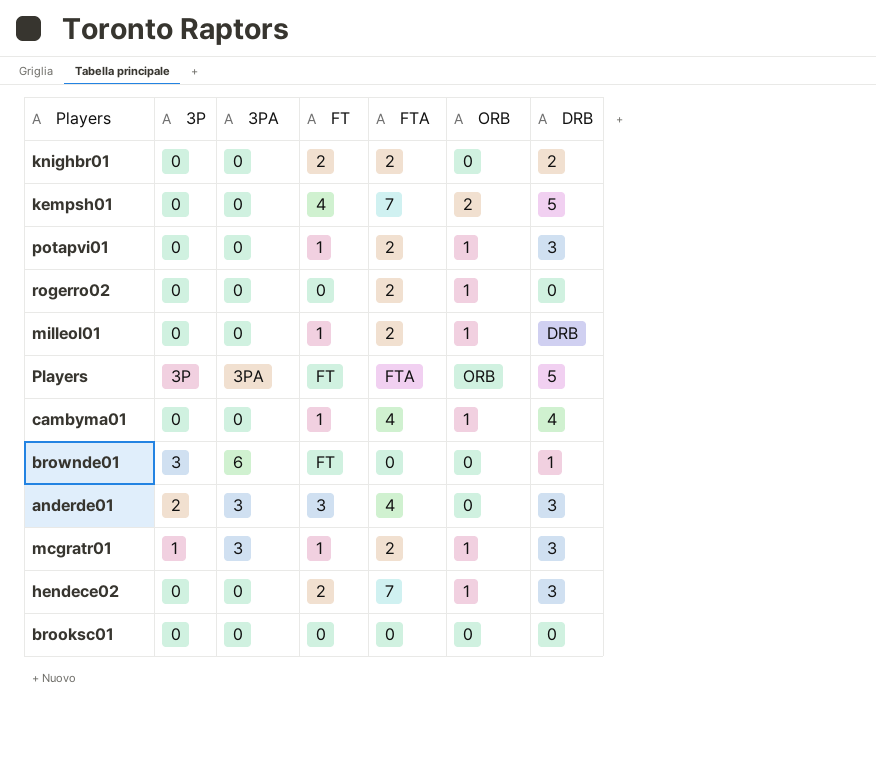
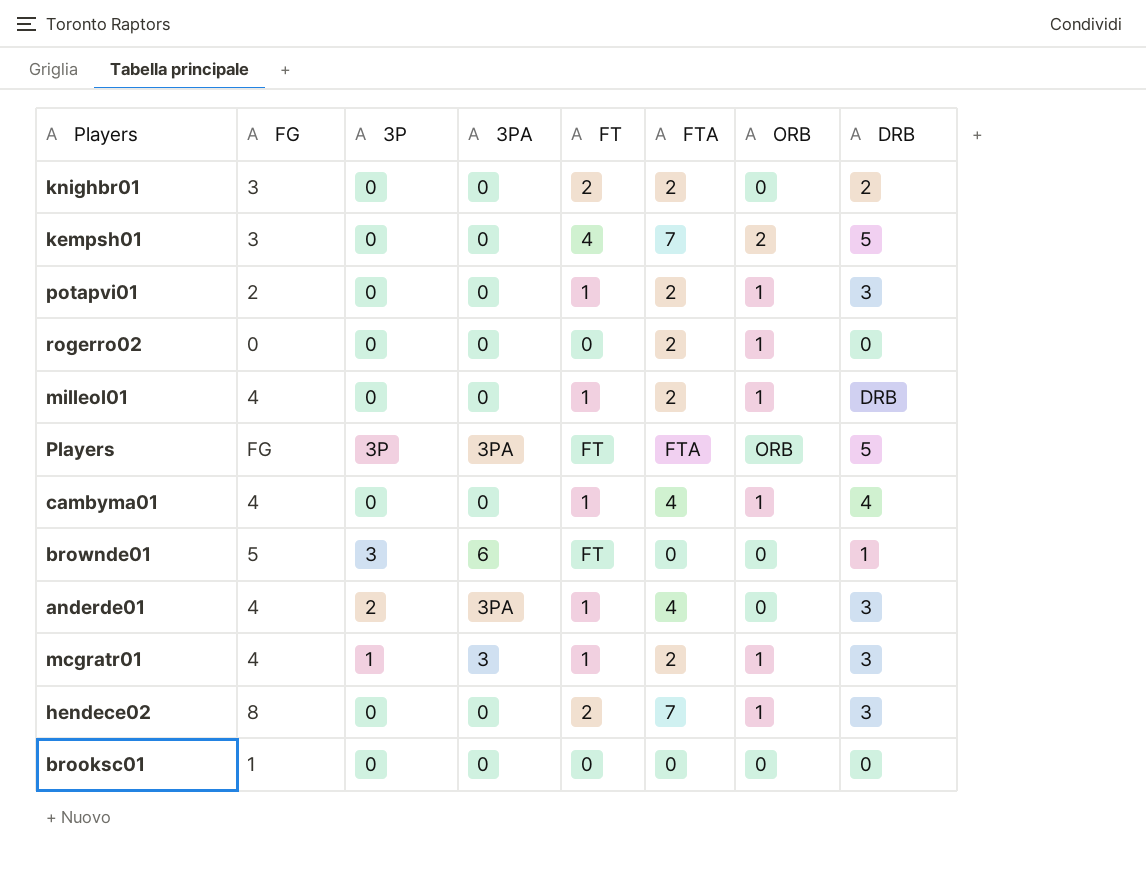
column FG | position: none -> 2
anderde01 | 3PA: 3 -> 3PA
anderde01 | FT: 3 -> 1

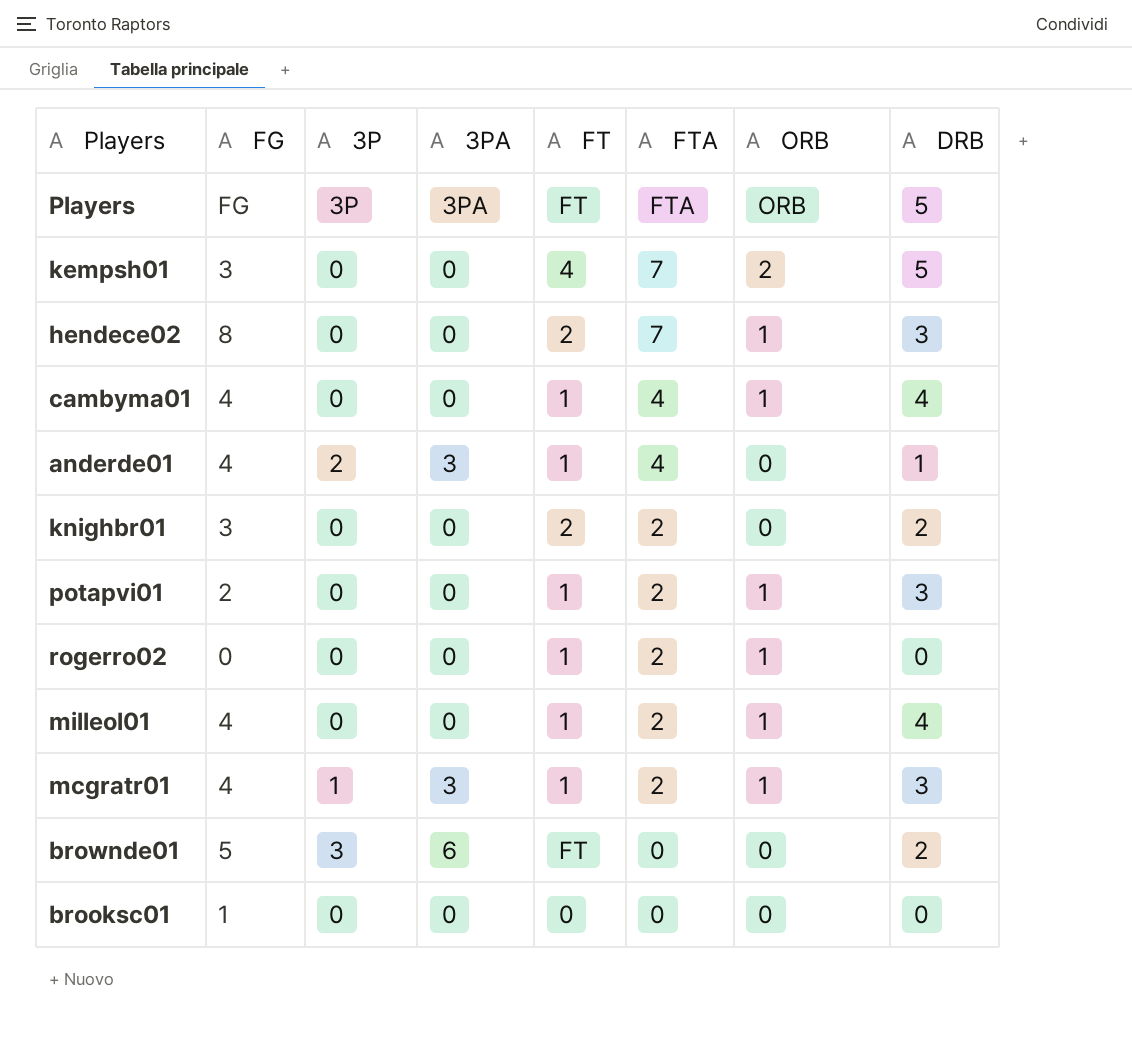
row order: none -> FTA descending
anderde01 | 3PA: 3PA -> 3
anderde01 | DRB: 3 -> 1
rogerro02 | FT: 0 -> 1
milleol01 | DRB: DRB -> 4
brownde01 | DRB: 1 -> 2

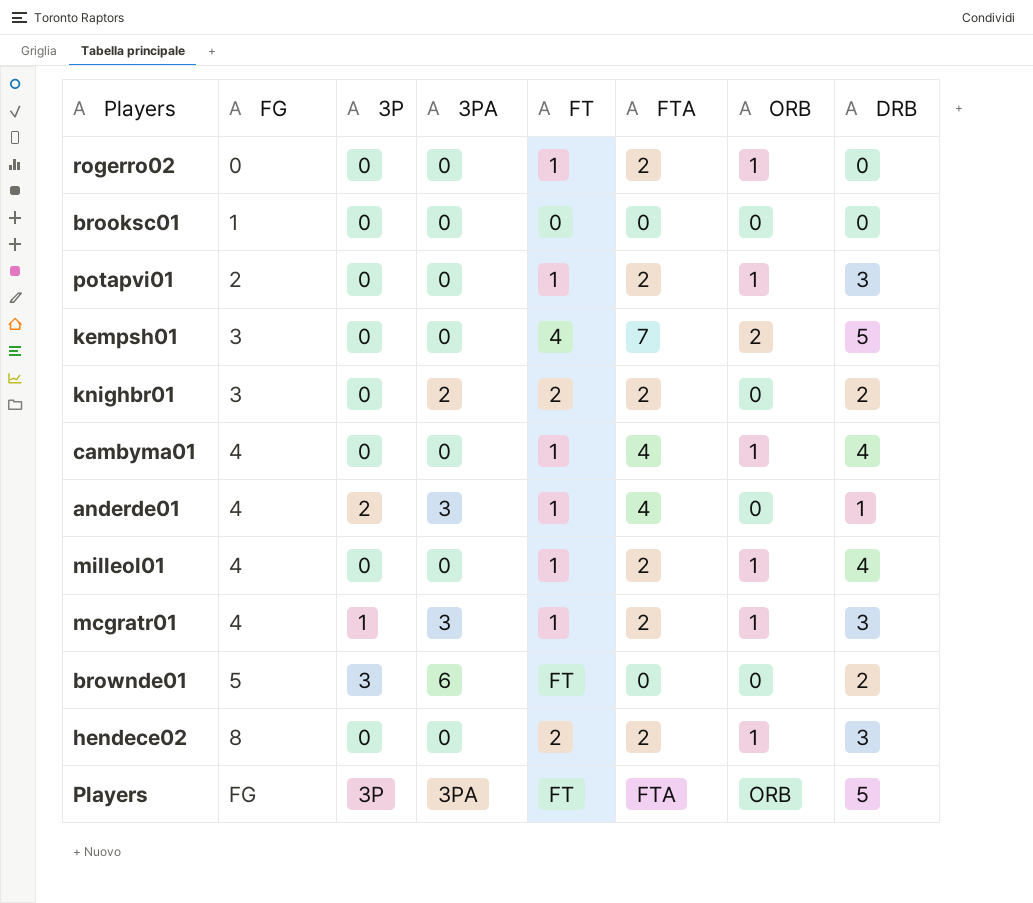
row order: FTA descending -> FG ascending
knighbr01 | 3PA: 0 -> 2
hendece02 | FTA: 7 -> 2

